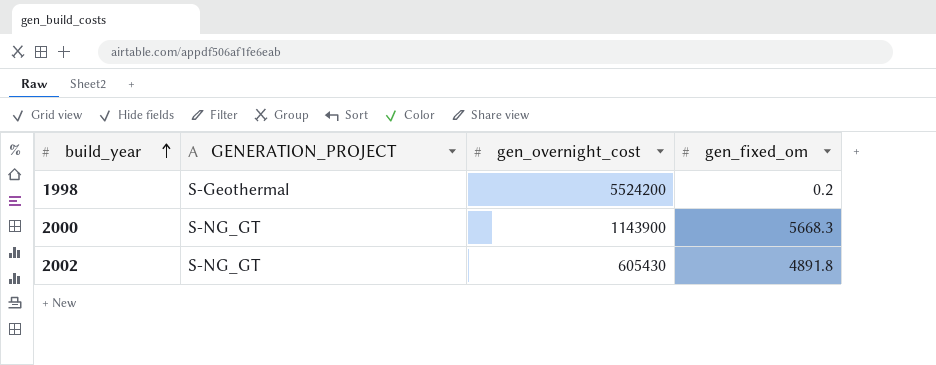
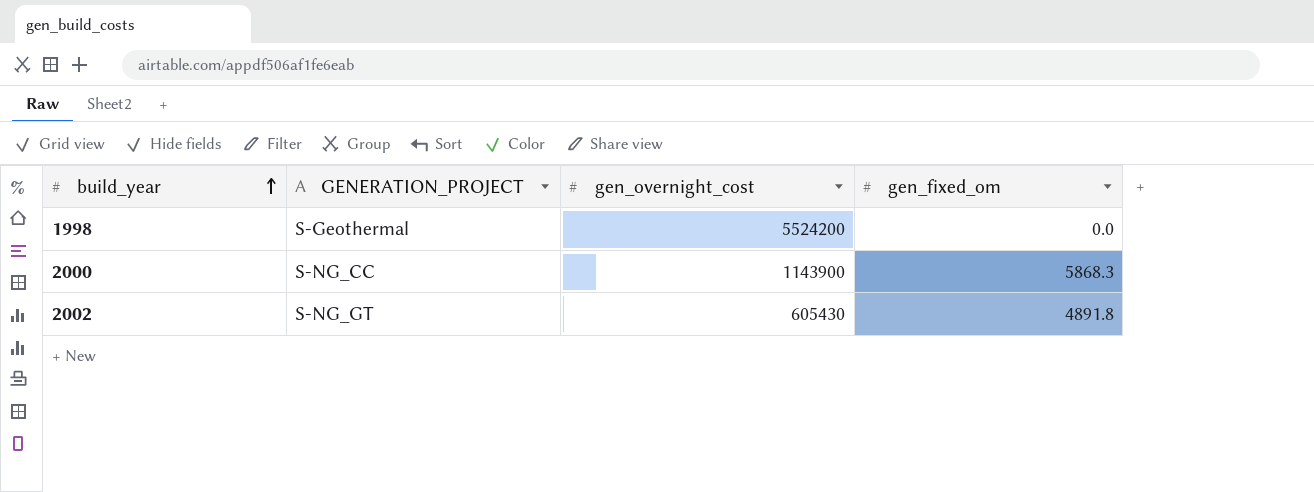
1998 | gen_fixed_om: 0.2 -> 0.0
2000 | GENERATION_PROJECT: S-NG_GT -> S-NG_CC
2000 | gen_fixed_om: 5668.3 -> 5868.3

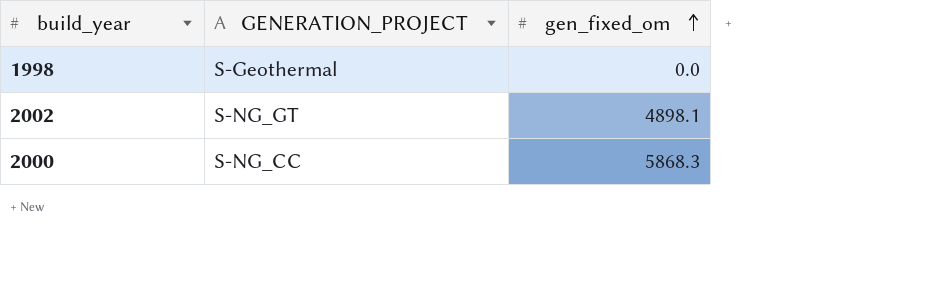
row order: build_year ascending -> gen_fixed_om ascending
column gen_overnight_cost | position: 3 -> none
2002 | gen_fixed_om: 4891.8 -> 4898.1

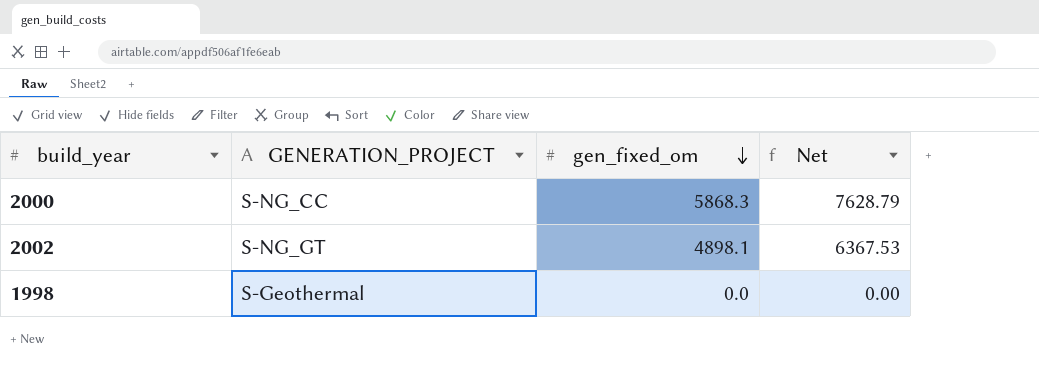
row order: gen_fixed_om ascending -> gen_fixed_om descending
column Net | formula: none -> [gen_fixed_om] * 1.3

